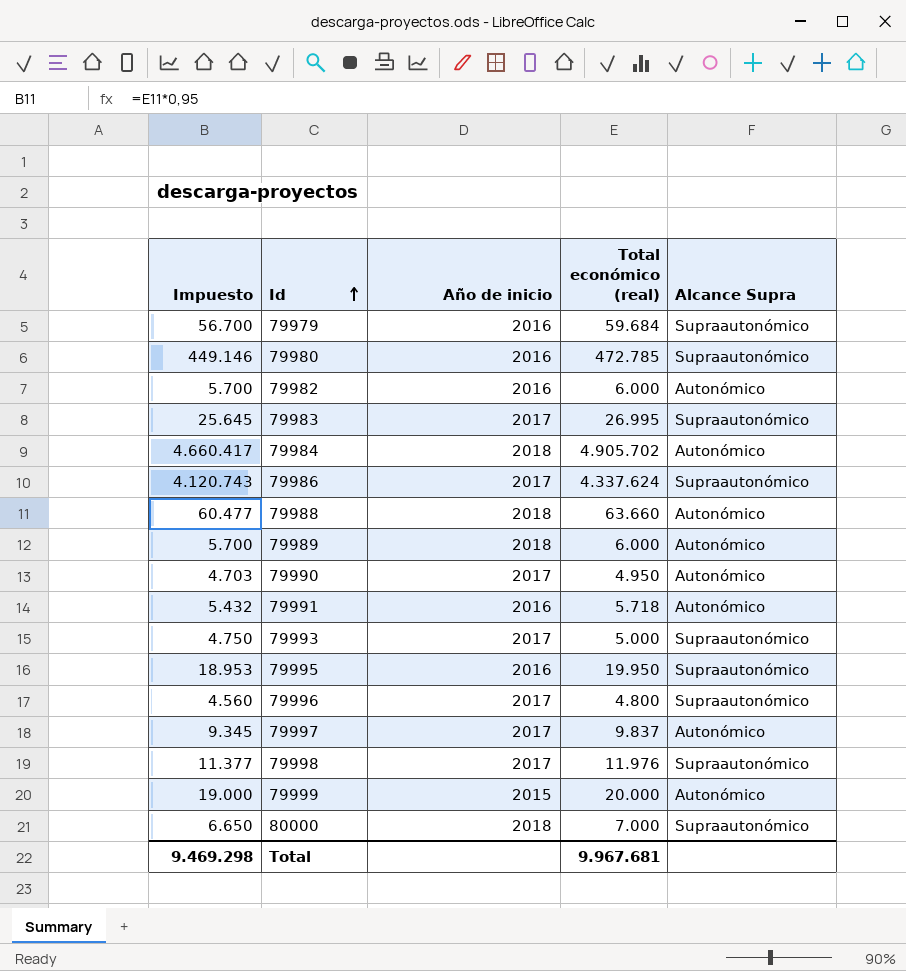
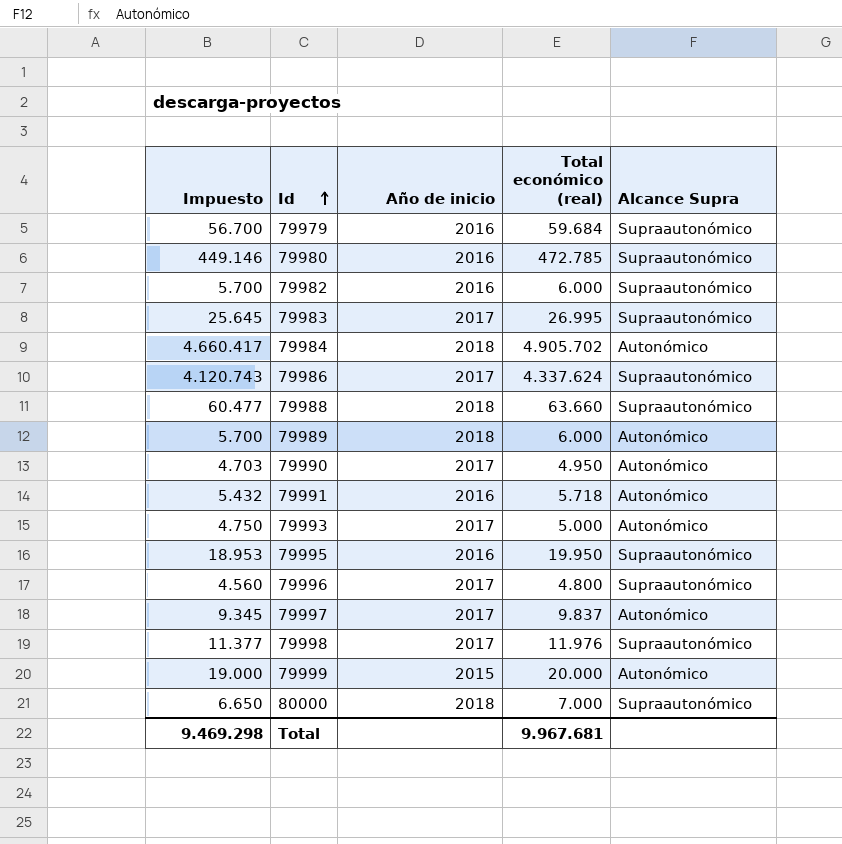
79982 | Alcance Supra: Autonómico -> Supraautonómico
79988 | Alcance Supra: Autonómico -> Supraautonómico
79993 | Alcance Supra: Supraautonómico -> Autonómico

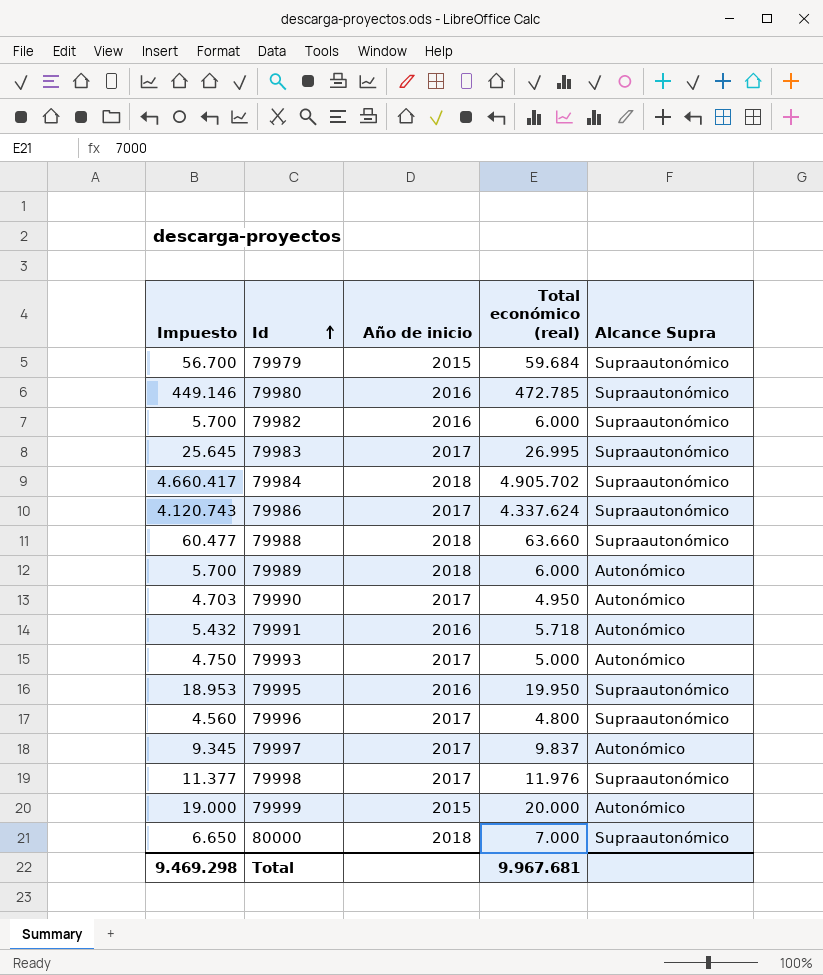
79979 | Año de inicio: 2016 -> 2015
79984 | Alcance Supra: Autonómico -> Supraautonómico

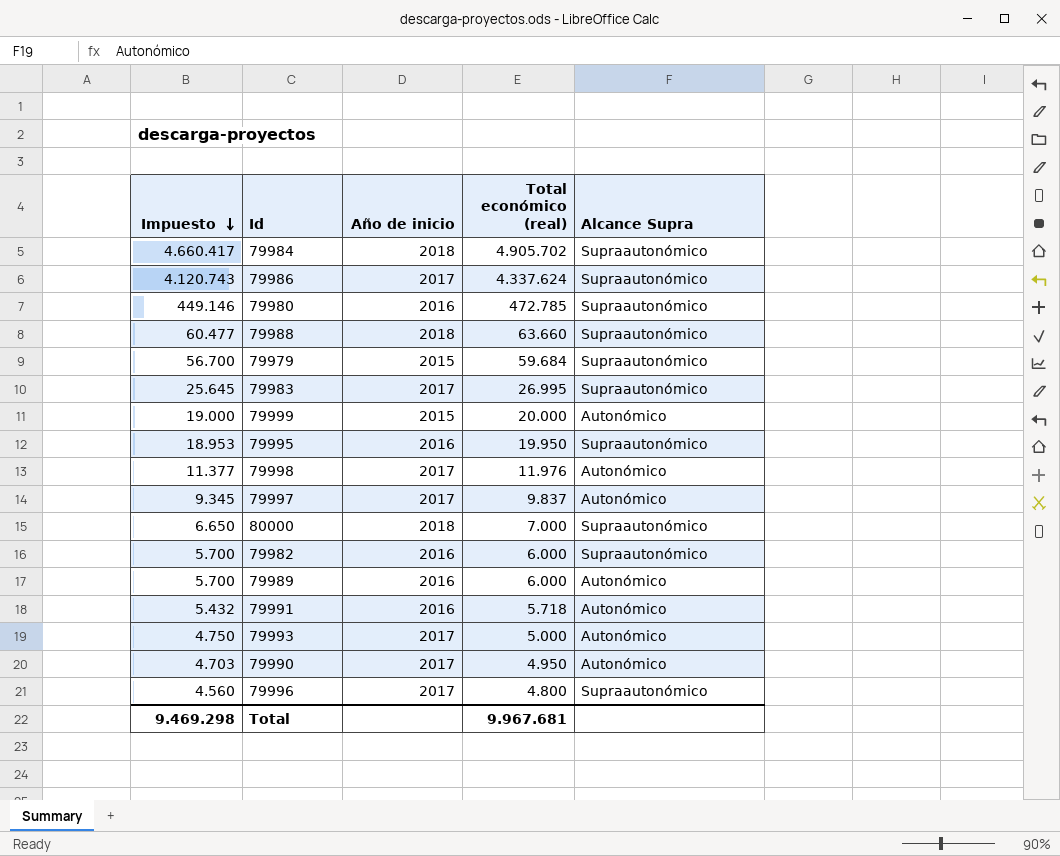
row order: Id ascending -> Impuesto descending
79998 | Alcance Supra: Supraautonómico -> Autonómico
79989 | Año de inicio: 2018 -> 2016

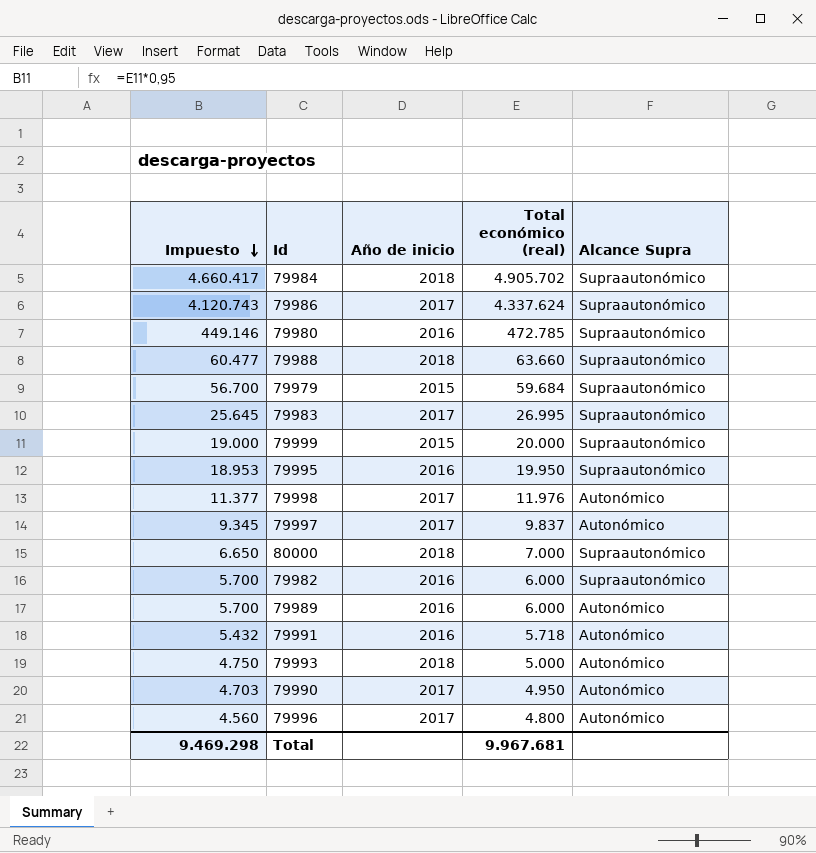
79999 | Alcance Supra: Autonómico -> Supraautonómico
79993 | Año de inicio: 2017 -> 2018
79996 | Alcance Supra: Supraautonómico -> Autonómico

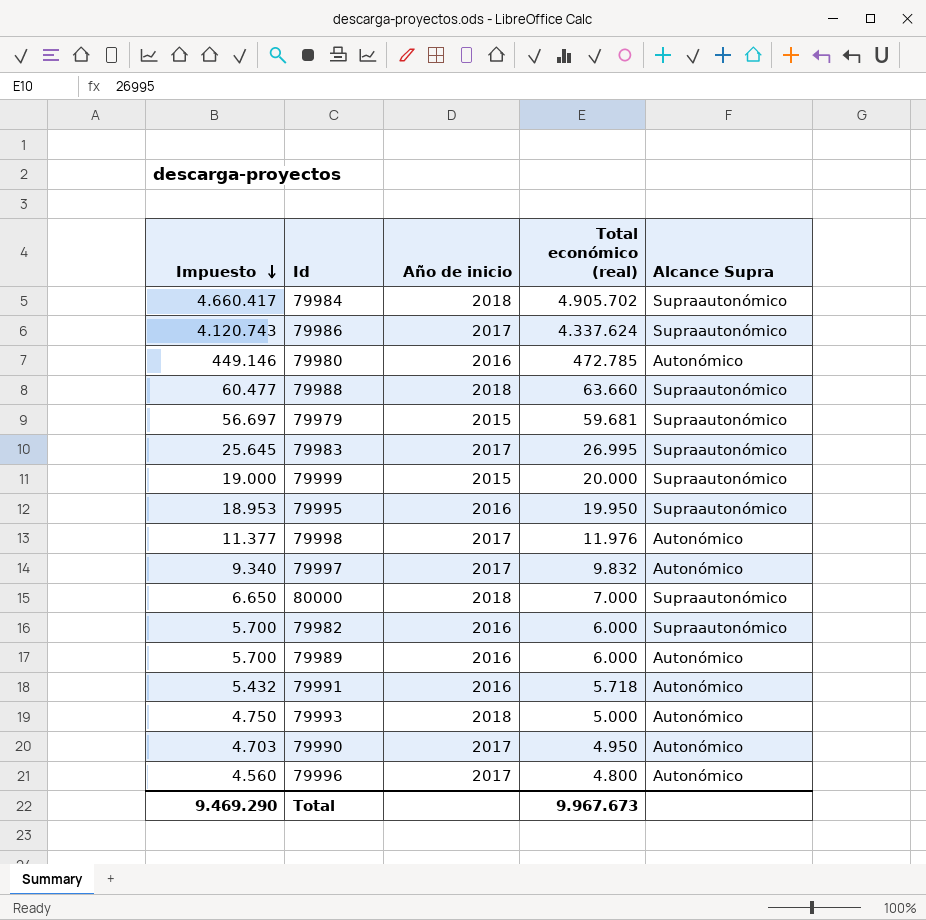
79980 | Alcance Supra: Supraautonómico -> Autonómico
79979 | Impuesto: 56.700 -> 56.697
79979 | Total económico (real): 59.684 -> 59.681
79997 | Impuesto: 9.345 -> 9.340
79997 | Total económico (real): 9.837 -> 9.832
Total | Impuesto: 9.469.298 -> 9.469.290
Total | Total económico (real): 9.967.681 -> 9.967.673

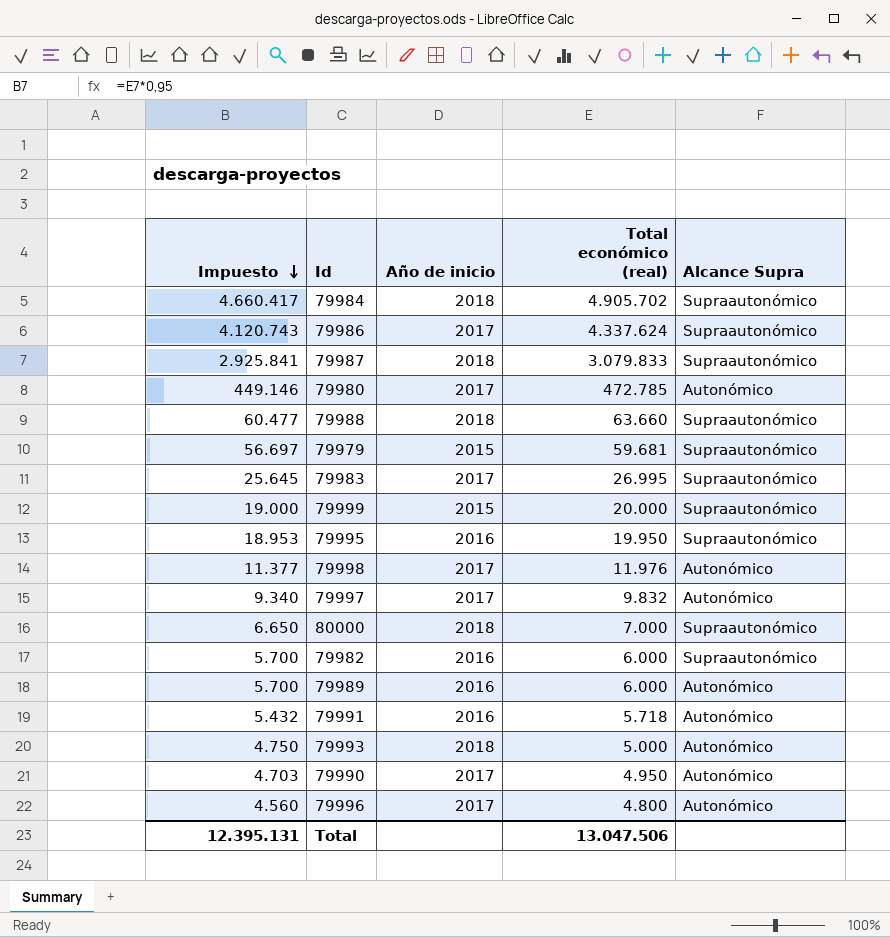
row 79987: none -> 2.925.841 | 2018 | 3.079.833 | Supraautonómico
79980 | Año de inicio: 2016 -> 2017
Total | Impuesto: 9.469.290 -> 12.395.131
Total | Total económico (real): 9.967.673 -> 13.047.506

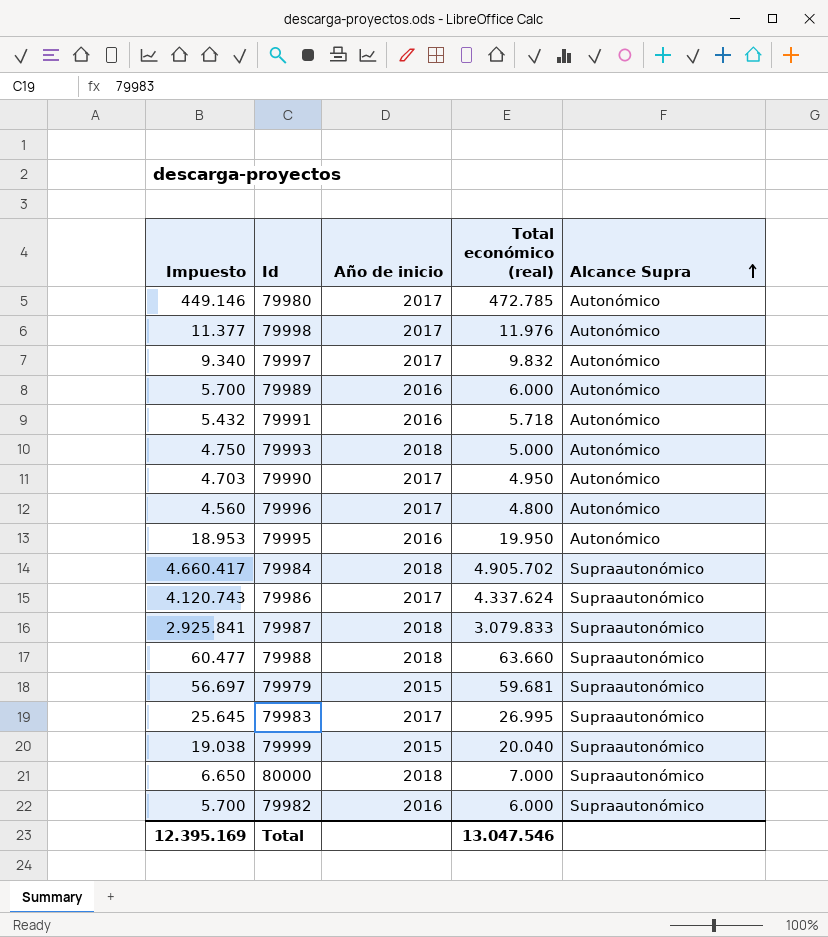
row order: Impuesto descending -> Alcance Supra ascending
79995 | Alcance Supra: Supraautonómico -> Autonómico
79999 | Impuesto: 19.000 -> 19.038
79999 | Total económico (real): 20.000 -> 20.040
Total | Impuesto: 12.395.131 -> 12.395.169
Total | Total económico (real): 13.047.506 -> 13.047.546

